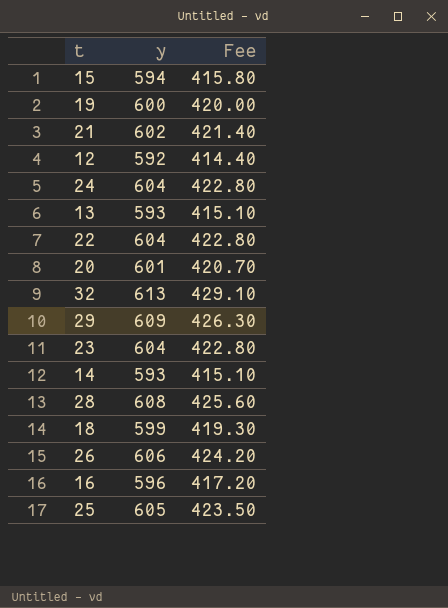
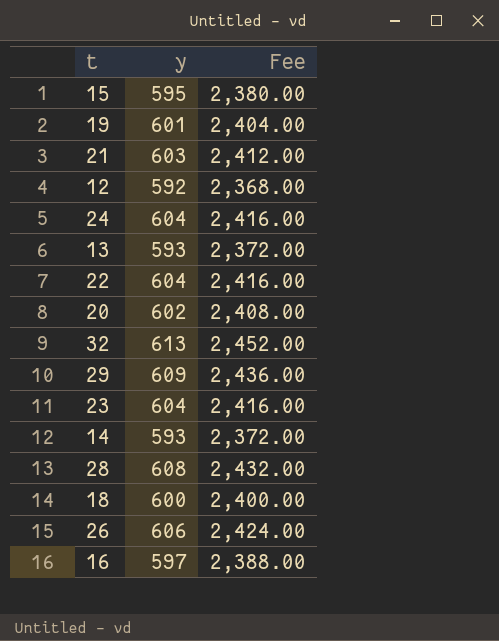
column Fee | formula: [y] * 0.7 -> [y] * 4
row 25: 605 | 423.50 -> none
15 | y: 594 -> 595
19 | y: 600 -> 601
21 | y: 602 -> 603
20 | y: 601 -> 602
18 | y: 599 -> 600
16 | y: 596 -> 597

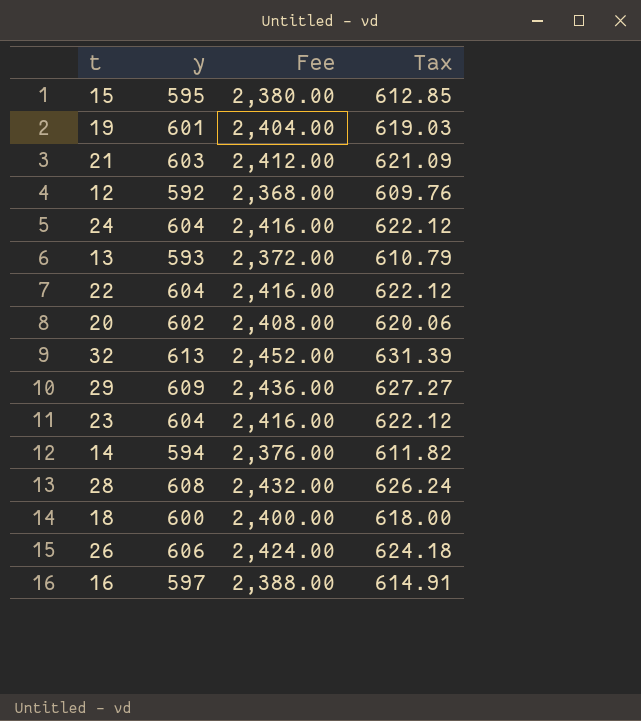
column Tax | formula: none -> [y] * 1.03
14 | y: 593 -> 594
14 | Fee: 2,372.00 -> 2,376.00

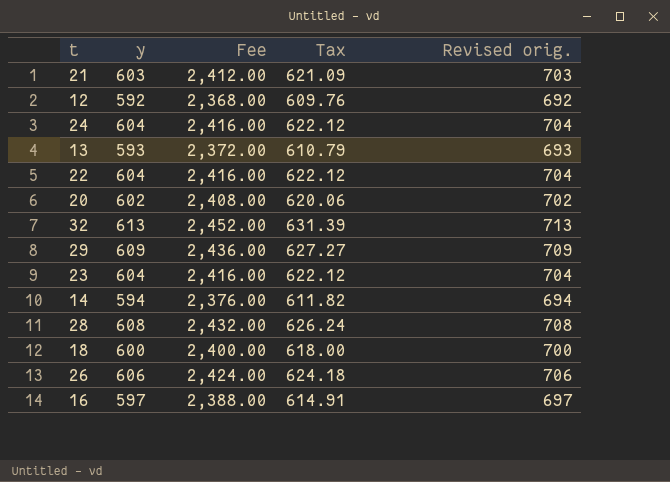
column Revised orig. | formula: none -> [y] + 100
row 15: 595 | 2,380.00 | 612.85 -> none
row 19: 601 | 2,404.00 | 619.03 -> none

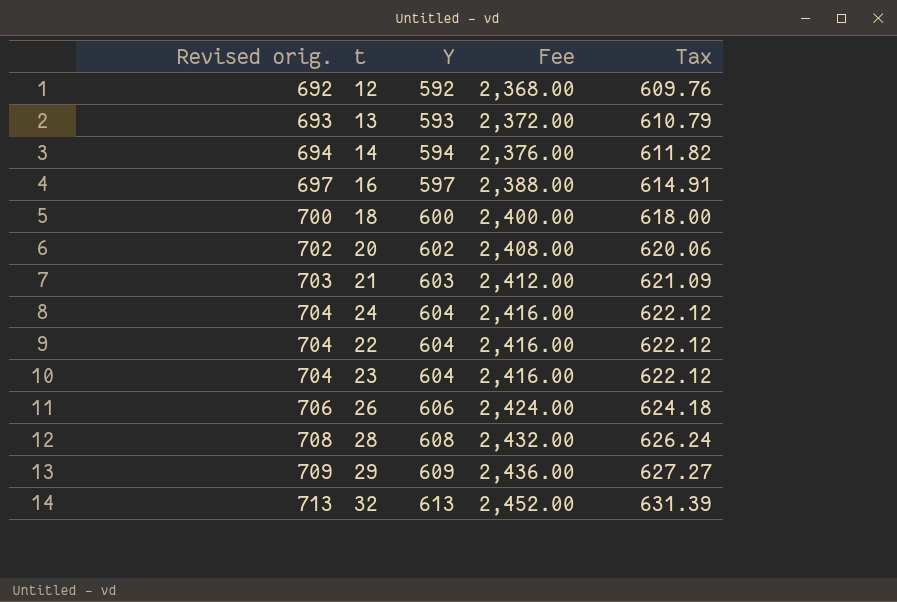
row order: none -> Revised orig. ascending
column Revised orig. | position: 5 -> 1
column name: y -> Y

